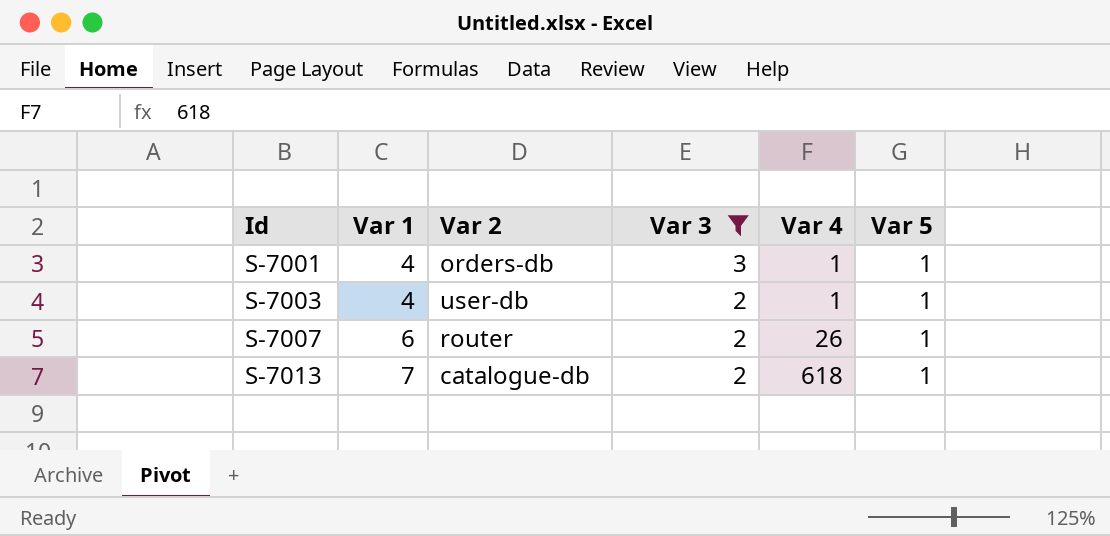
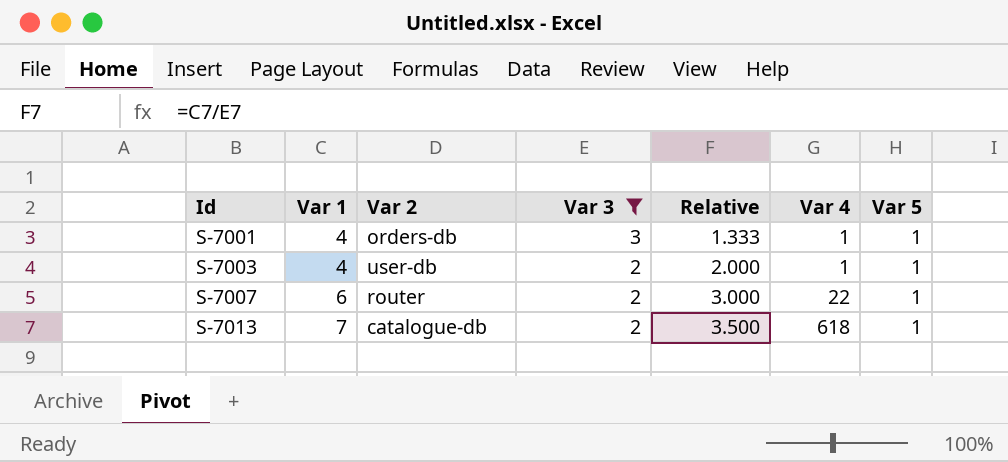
column Relative | formula: none -> [Var 1] / [Var 3]
S-7007 | Var 4: 26 -> 22

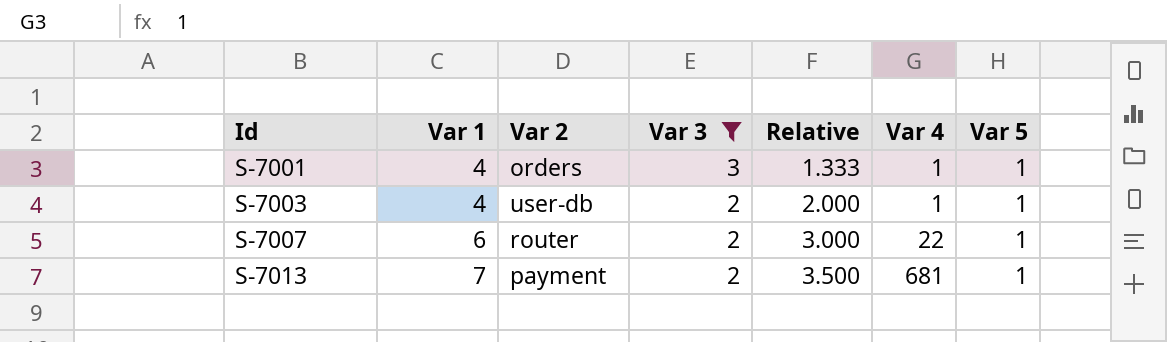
S-7001 | Var 2: orders-db -> orders
S-7013 | Var 2: catalogue-db -> payment
S-7013 | Var 4: 618 -> 681

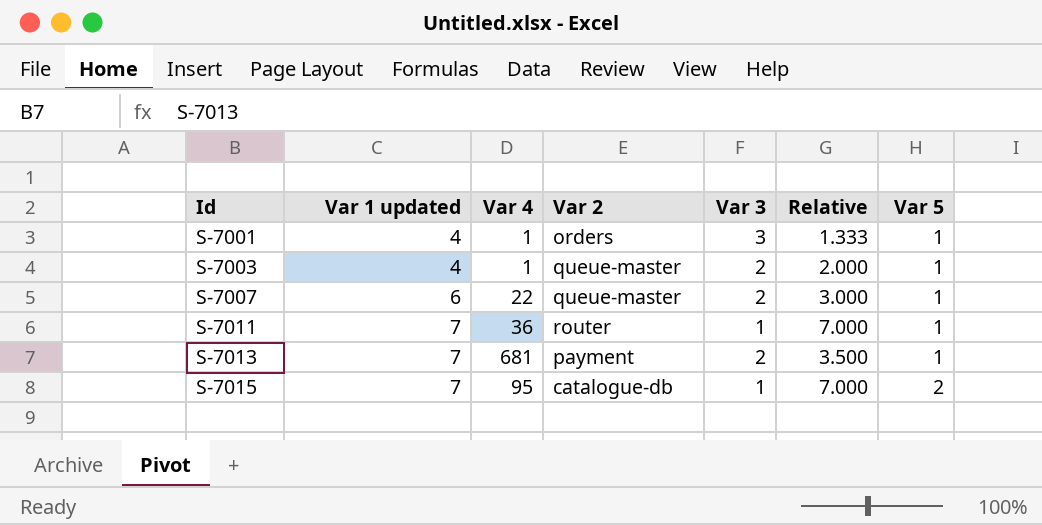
filter: Var 3 != 1 -> none
column name: Var 1 -> Var 1 updated
column Var 4 | position: 6 -> 3
S-7003 | Var 2: user-db -> queue-master
S-7007 | Var 2: router -> queue-master

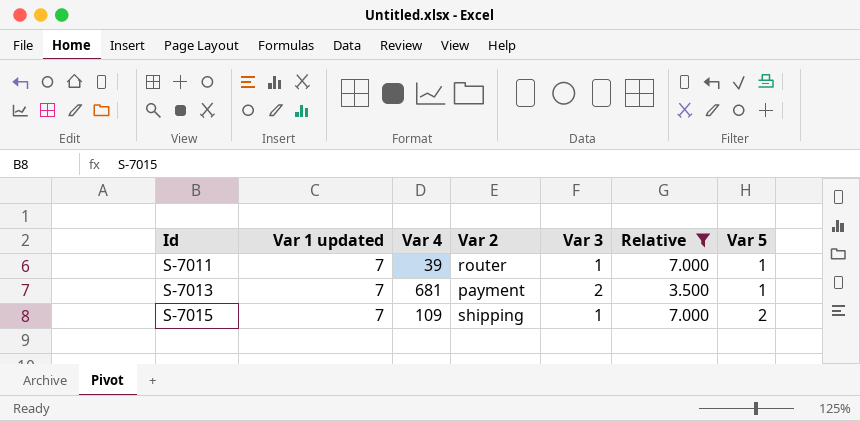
filter: none -> Relative >= 3.500
S-7011 | Var 4: 36 -> 39
S-7015 | Var 4: 95 -> 109
S-7015 | Var 2: catalogue-db -> shipping

